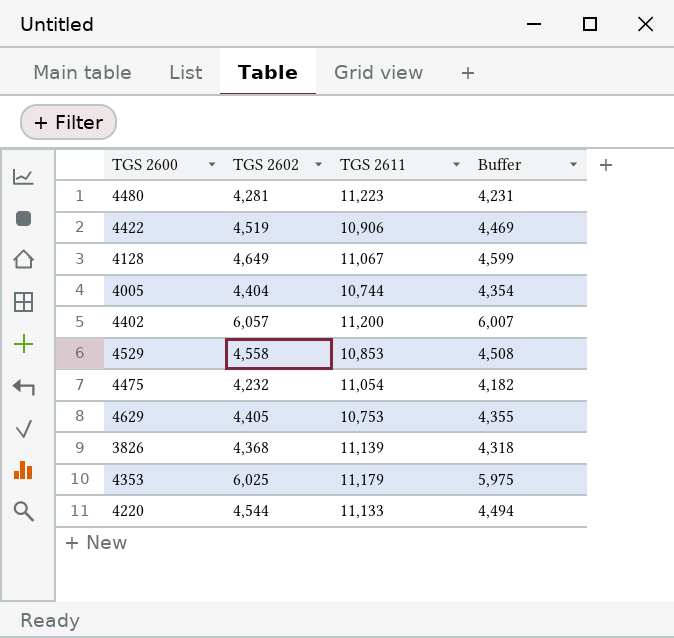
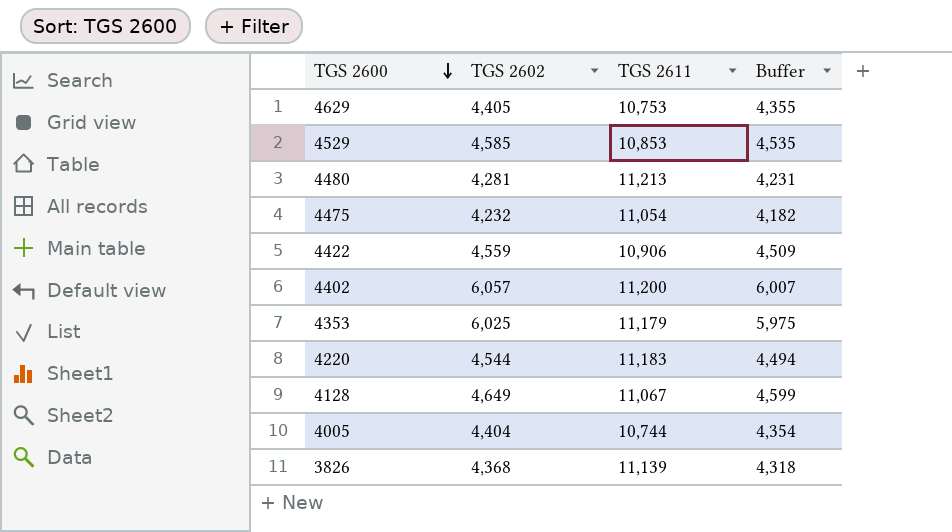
row order: none -> TGS 2600 descending
4529 | TGS 2602: 4,558 -> 4,585
4529 | Buffer: 4,508 -> 4,535
4480 | TGS 2611: 11,223 -> 11,213
4422 | TGS 2602: 4,519 -> 4,559
4422 | Buffer: 4,469 -> 4,509
4220 | TGS 2611: 11,133 -> 11,183

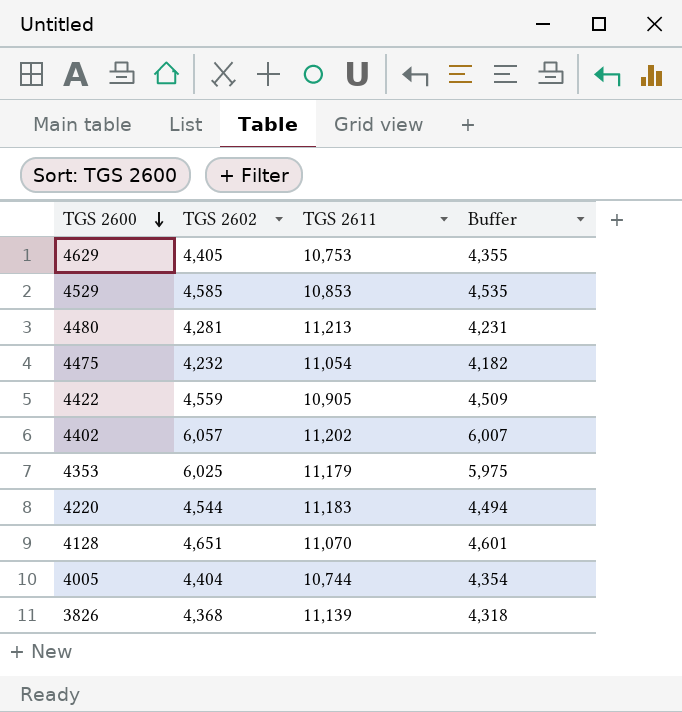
4422 | TGS 2611: 10,906 -> 10,905
4402 | TGS 2611: 11,200 -> 11,202
4128 | TGS 2602: 4,649 -> 4,651
4128 | TGS 2611: 11,067 -> 11,070
4128 | Buffer: 4,599 -> 4,601

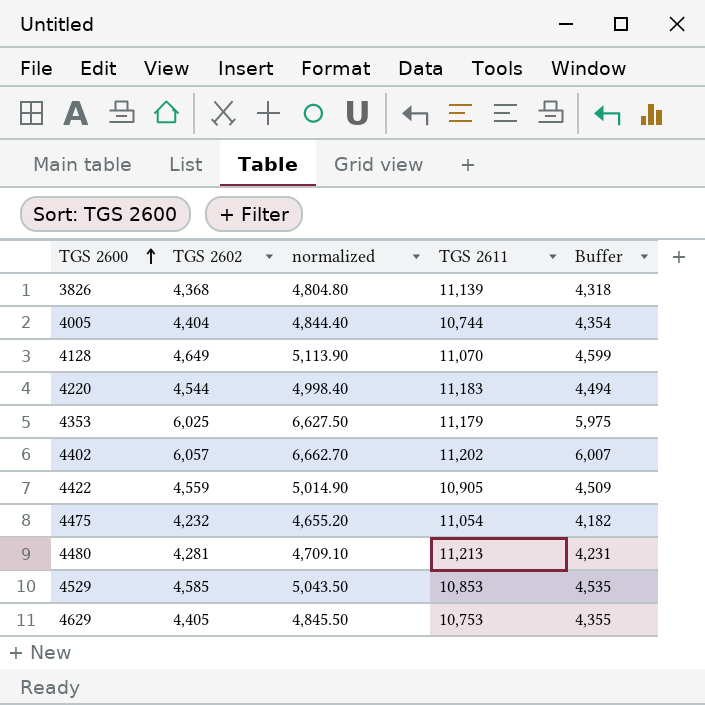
row order: TGS 2600 descending -> TGS 2600 ascending
column normalized | formula: none -> [TGS 2602] * 1.1
4128 | TGS 2602: 4,651 -> 4,649
4128 | Buffer: 4,601 -> 4,599

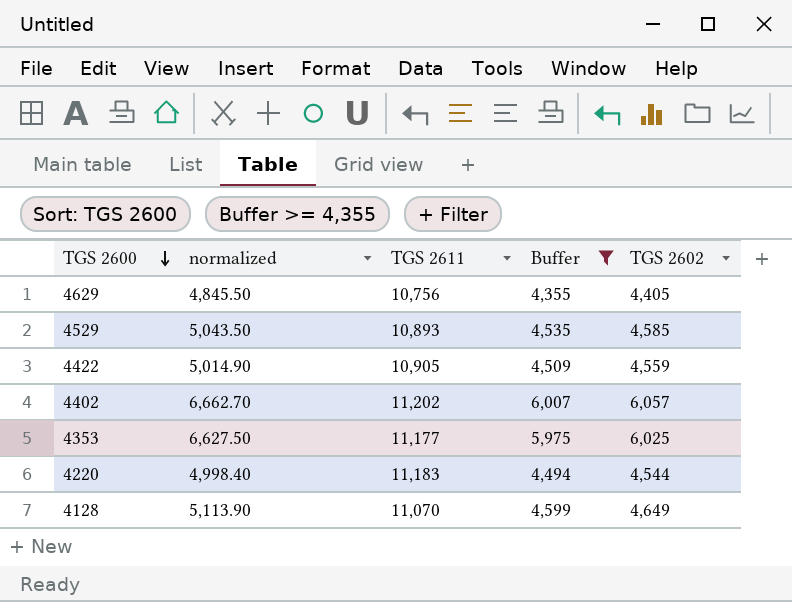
filter: none -> Buffer >= 4,355
row order: TGS 2600 ascending -> TGS 2600 descending
column TGS 2602 | position: 2 -> 5
4629 | TGS 2611: 10,753 -> 10,756
4529 | TGS 2611: 10,853 -> 10,893
4353 | TGS 2611: 11,179 -> 11,177

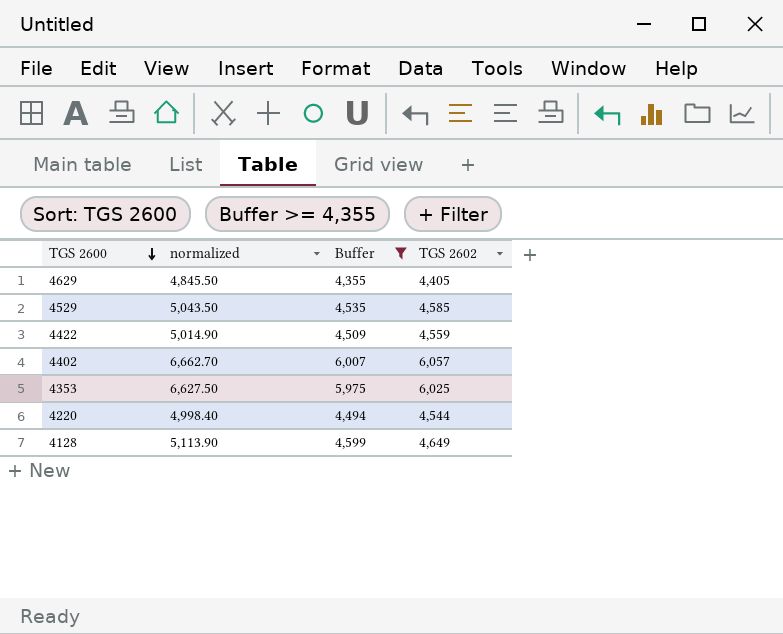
column TGS 2611 | position: 3 -> none

